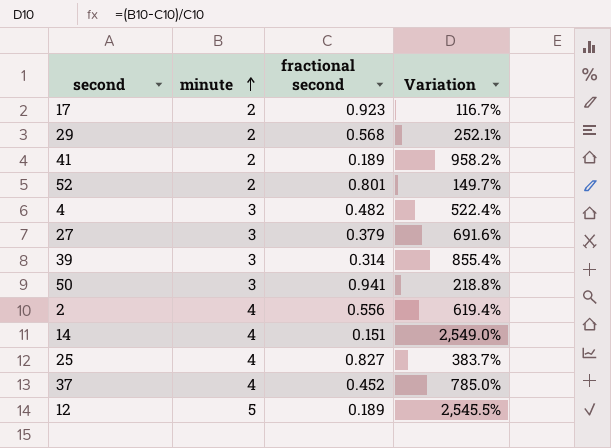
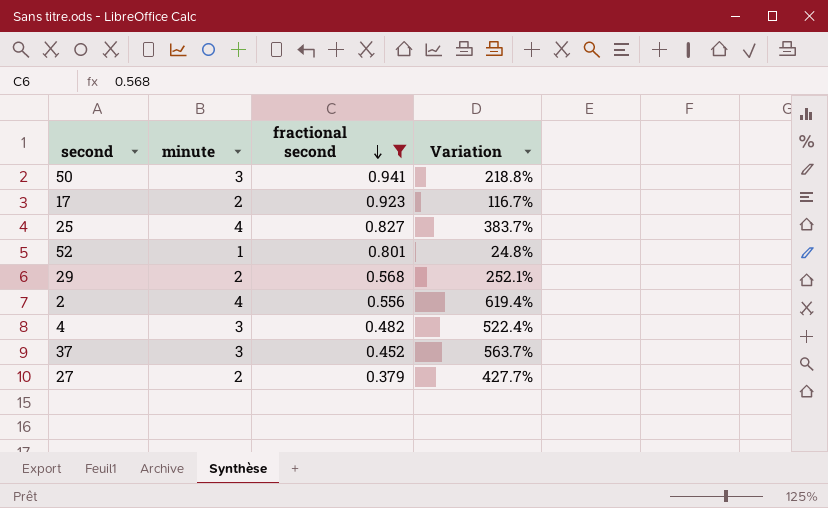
filter: none -> fractional second >= 0.379
row order: minute ascending -> fractional second descending
52 | minute: 2 -> 1
52 | Variation: 149.7% -> 24.8%
37 | minute: 4 -> 3
37 | Variation: 785.0% -> 563.7%
27 | minute: 3 -> 2
27 | Variation: 691.6% -> 427.7%

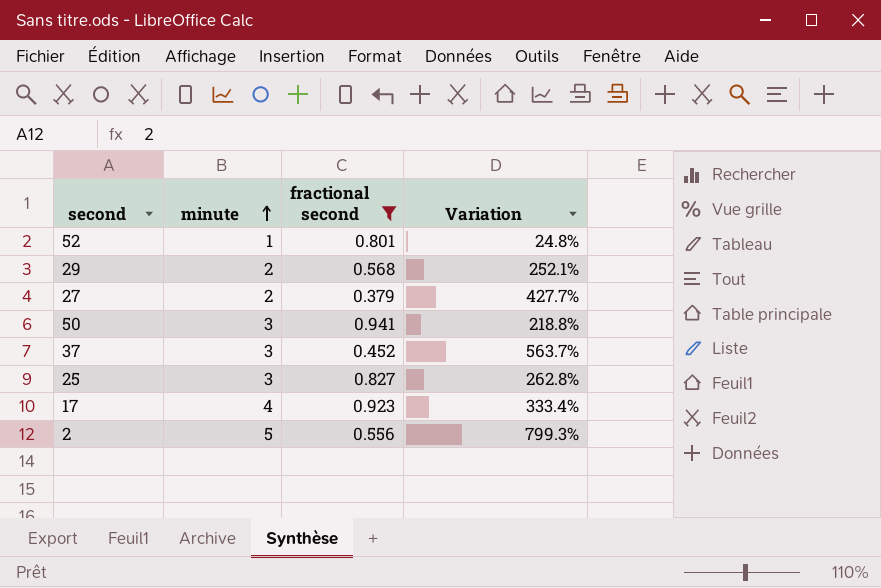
row order: fractional second descending -> minute ascending
row 4: 3 | 0.482 | 522.4% -> none
25 | minute: 4 -> 3
25 | Variation: 383.7% -> 262.8%
17 | minute: 2 -> 4
17 | Variation: 116.7% -> 333.4%
2 | minute: 4 -> 5
2 | Variation: 619.4% -> 799.3%

